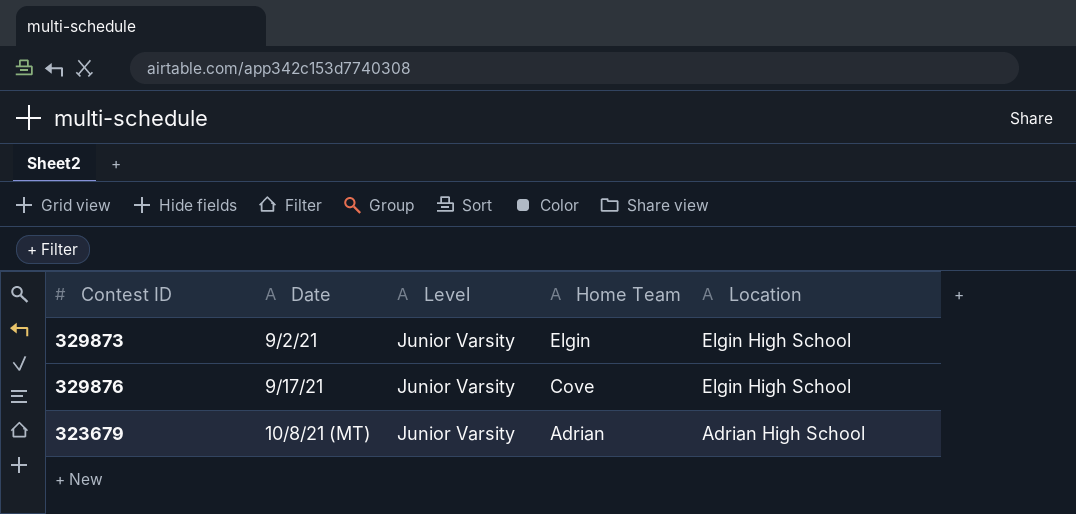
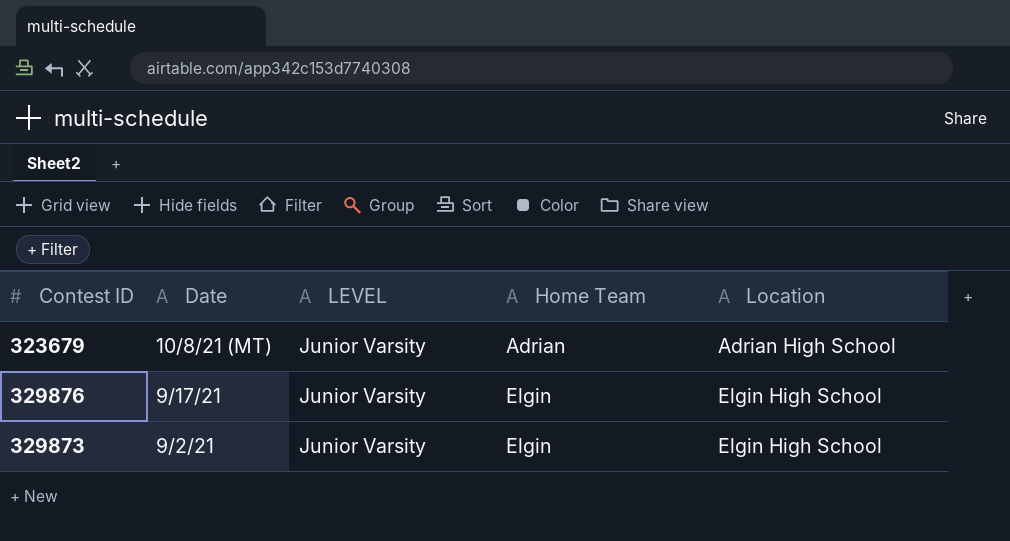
row order: Date ascending -> Date descending
column name: Level -> LEVEL
329876 | Home Team: Cove -> Elgin

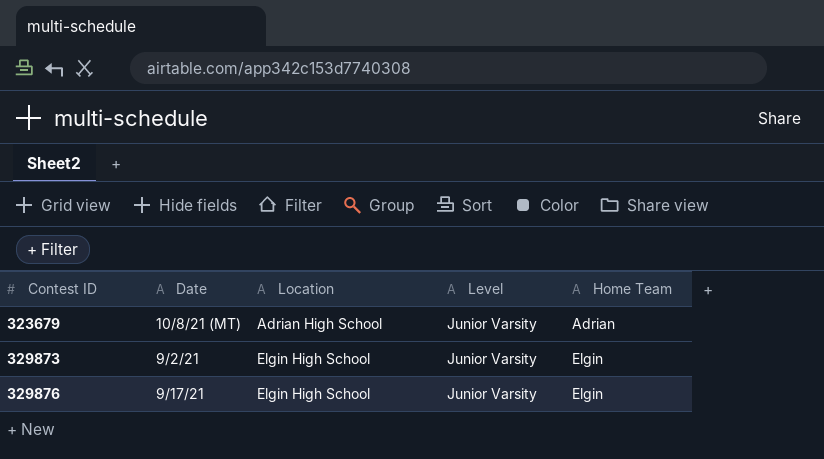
row order: Date descending -> Contest ID ascending
column Location | position: 5 -> 3
column name: LEVEL -> Level

